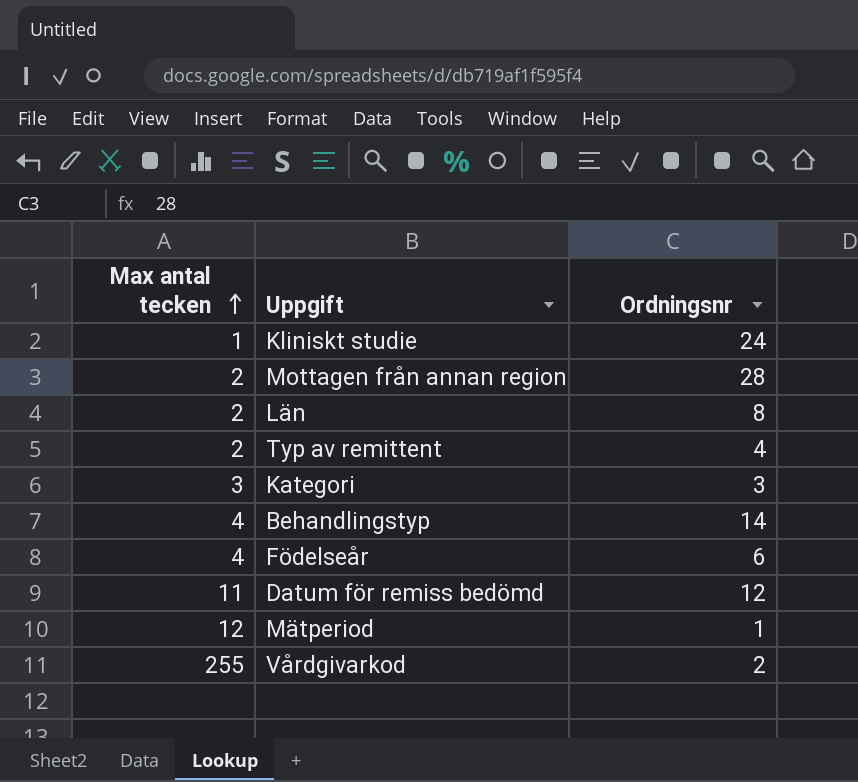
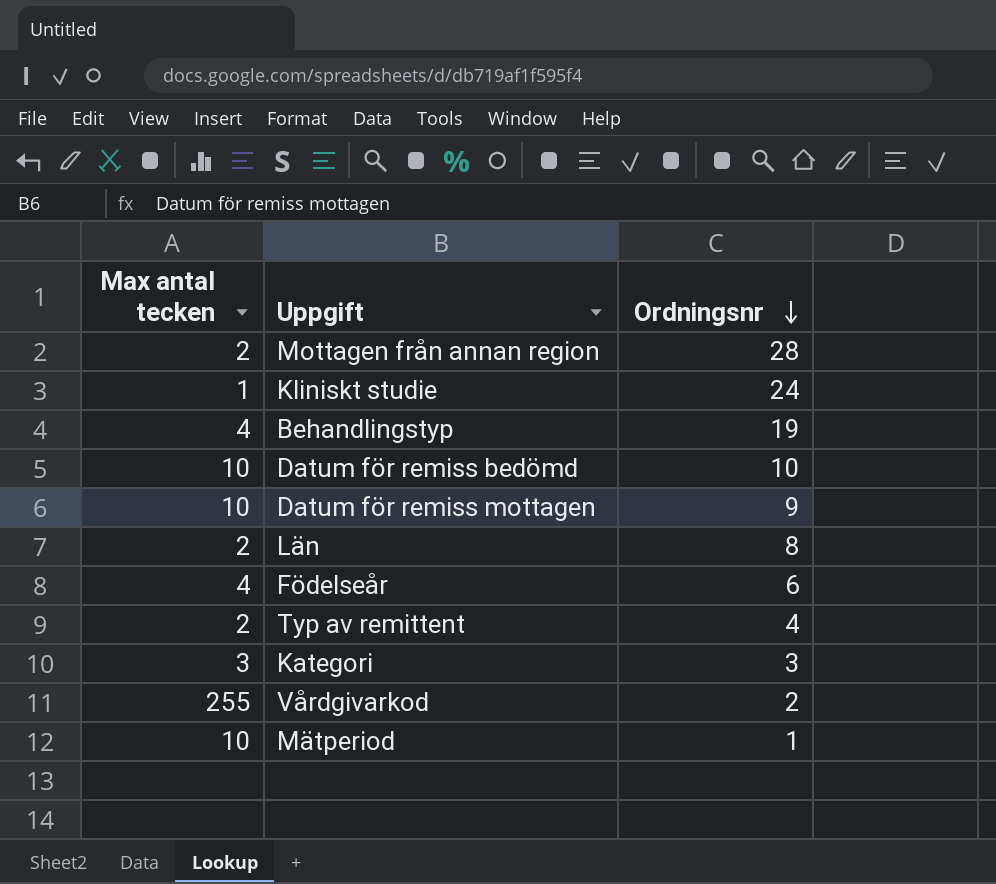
row order: Max antal tecken ascending -> Ordningsnr descending
Behandlingstyp | Ordningsnr: 14 -> 19
Datum för remiss bedömd | Max antal tecken: 11 -> 10
Datum för remiss bedömd | Ordningsnr: 12 -> 10
row Datum för remiss mottagen: none -> 10 | 9
Mätperiod | Max antal tecken: 12 -> 10

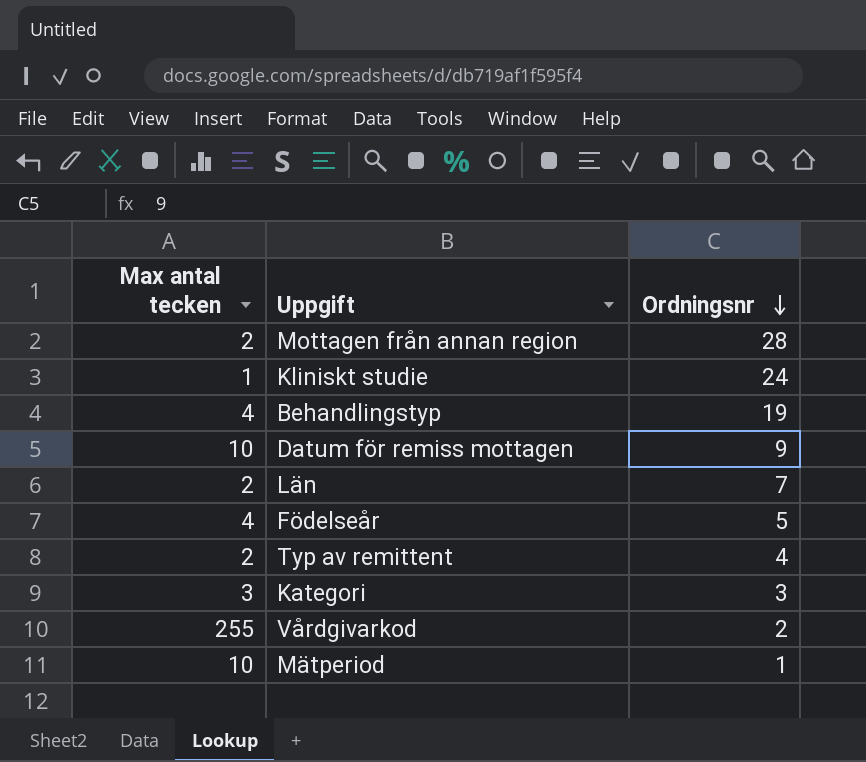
row Datum för remiss bedömd: 10 | 10 -> none
Län | Ordningsnr: 8 -> 7
Födelseår | Ordningsnr: 6 -> 5

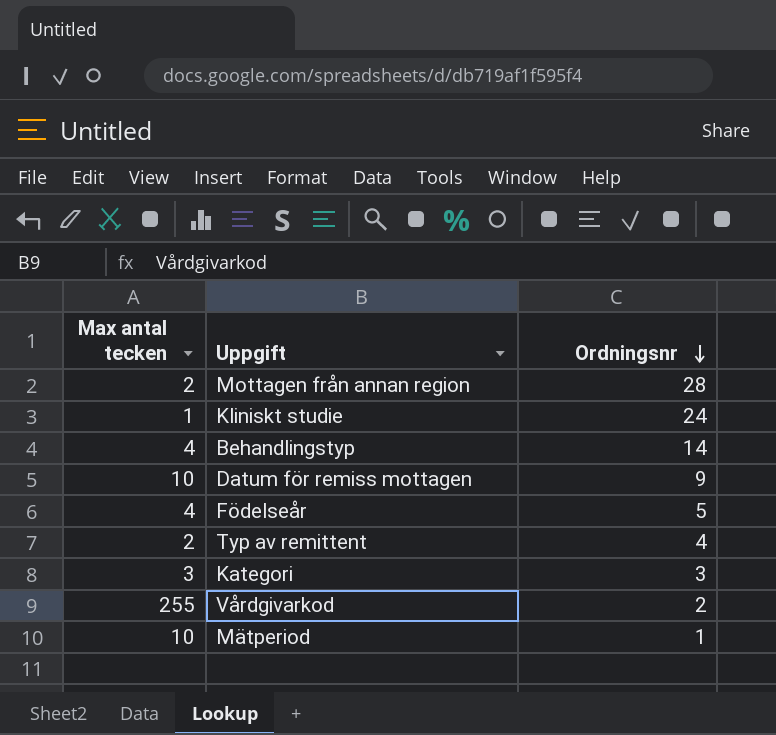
row Län: 2 | 7 -> none
Behandlingstyp | Ordningsnr: 19 -> 14

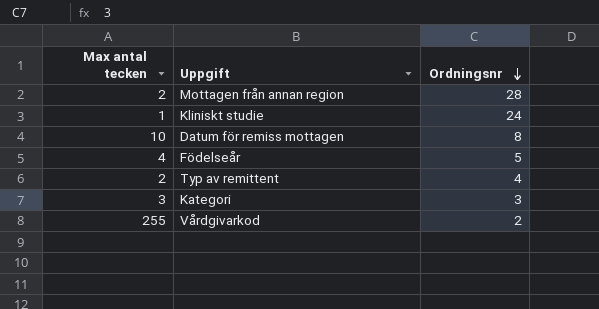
row Behandlingstyp: 4 | 14 -> none
row Mätperiod: 10 | 1 -> none
Datum för remiss mottagen | Ordningsnr: 9 -> 8

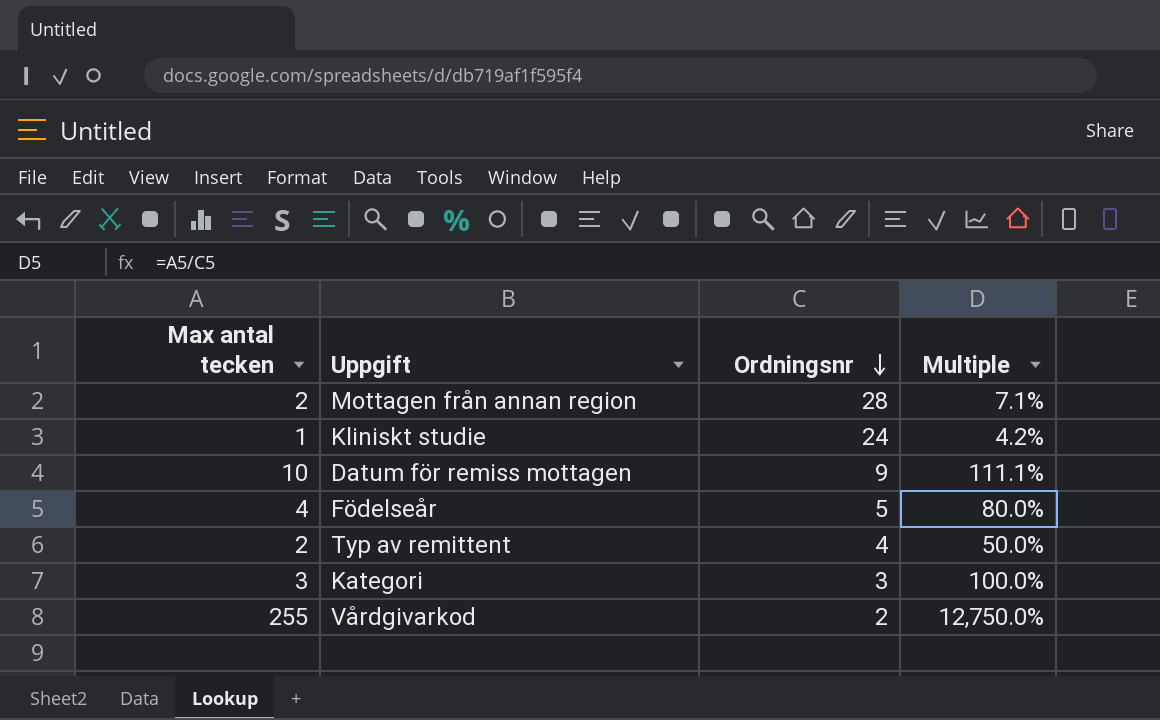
column Multiple | formula: none -> [Max antal tecken] / [Ordningsnr]
Datum för remiss mottagen | Ordningsnr: 8 -> 9

